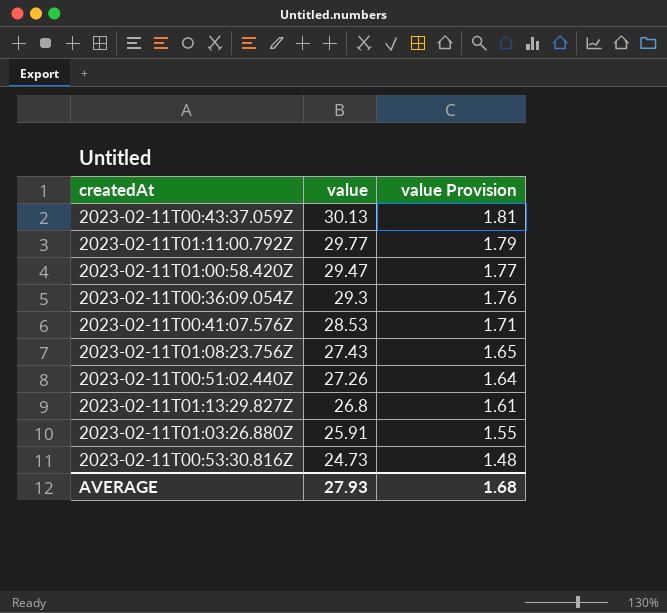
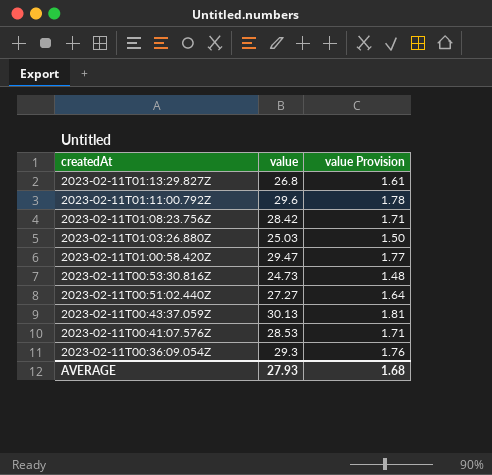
row order: value descending -> createdAt descending
2023-02-11T01:11:00.792Z | value: 29.77 -> 29.6
2023-02-11T01:11:00.792Z | value Provision: 1.79 -> 1.78
2023-02-11T01:08:23.756Z | value: 27.43 -> 28.42
2023-02-11T01:08:23.756Z | value Provision: 1.65 -> 1.71
2023-02-11T01:03:26.880Z | value: 25.91 -> 25.03
2023-02-11T01:03:26.880Z | value Provision: 1.55 -> 1.50
2023-02-11T00:51:02.440Z | value: 27.26 -> 27.27

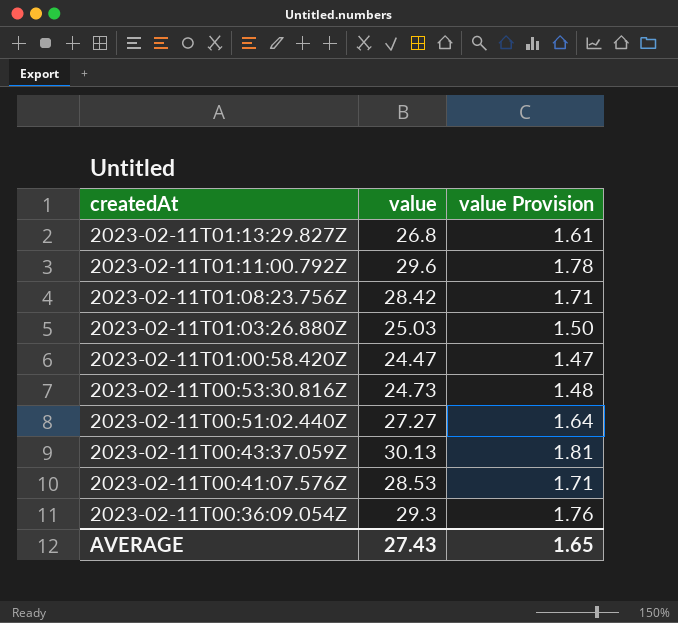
2023-02-11T01:00:58.420Z | value: 29.47 -> 24.47
2023-02-11T01:00:58.420Z | value Provision: 1.77 -> 1.47
AVERAGE | value: 27.93 -> 27.43
AVERAGE | value Provision: 1.68 -> 1.65

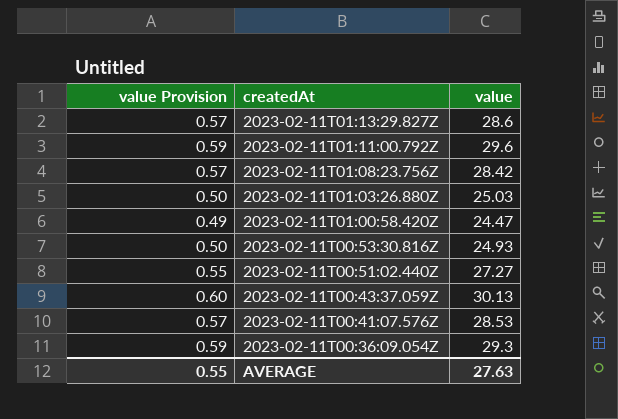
column value Provision | formula: [value] * 0.06 -> [value] * 0.02
column value Provision | position: 3 -> 1
2023-02-11T01:13:29.827Z | value: 26.8 -> 28.6
2023-02-11T00:53:30.816Z | value: 24.73 -> 24.93
AVERAGE | value Provision: 1.65 -> 0.55
AVERAGE | value: 27.43 -> 27.63

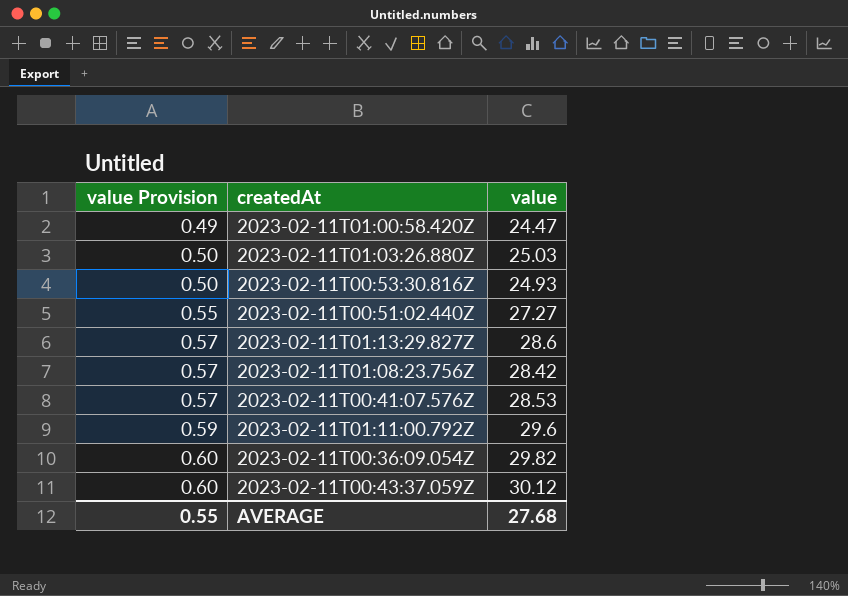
row order: createdAt descending -> value Provision ascending
2023-02-11T00:36:09.054Z | value Provision: 0.59 -> 0.60
2023-02-11T00:36:09.054Z | value: 29.3 -> 29.82
2023-02-11T00:43:37.059Z | value: 30.13 -> 30.12
AVERAGE | value: 27.63 -> 27.68

